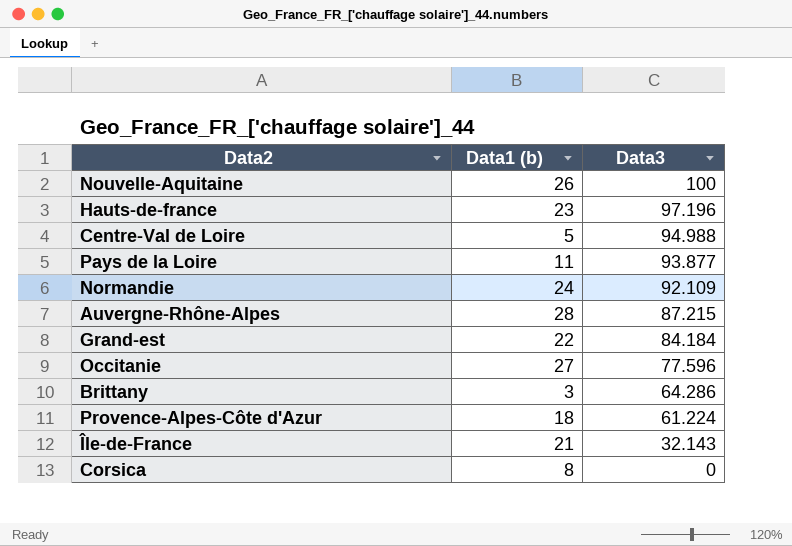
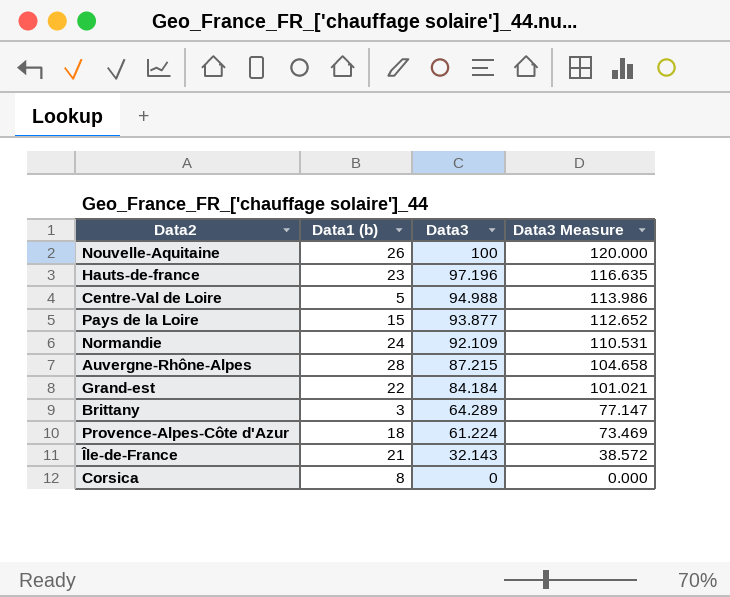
column Data3 Measure | formula: none -> [Data3] * 1.2
row Occitanie: 27 | 77.596 -> none
Pays de la Loire | Data1 (b): 11 -> 15
Brittany | Data3: 64.286 -> 64.289

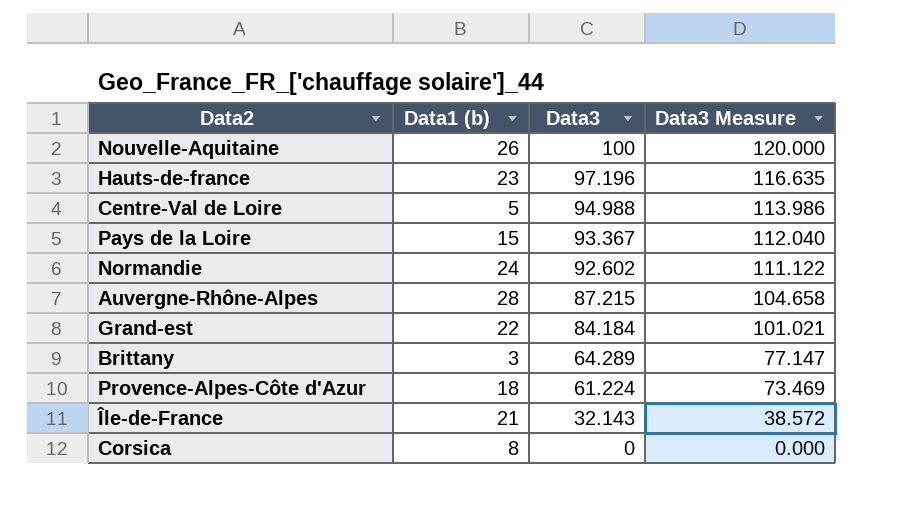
Pays de la Loire | Data3: 93.877 -> 93.367
Pays de la Loire | Data3 Measure: 112.652 -> 112.040
Normandie | Data3: 92.109 -> 92.602
Normandie | Data3 Measure: 110.531 -> 111.122

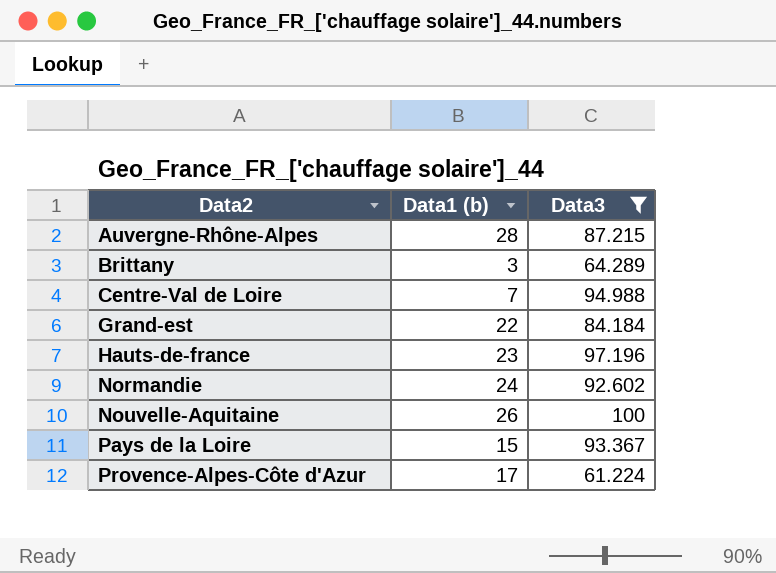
filter: none -> Data3 >= 61.224
row order: Data3 descending -> Data2 ascending
column Data3 Measure | formula: [Data3] * 1.2 -> none
Centre-Val de Loire | Data1 (b): 5 -> 7
Provence-Alpes-Côte d'Azur | Data1 (b): 18 -> 17

